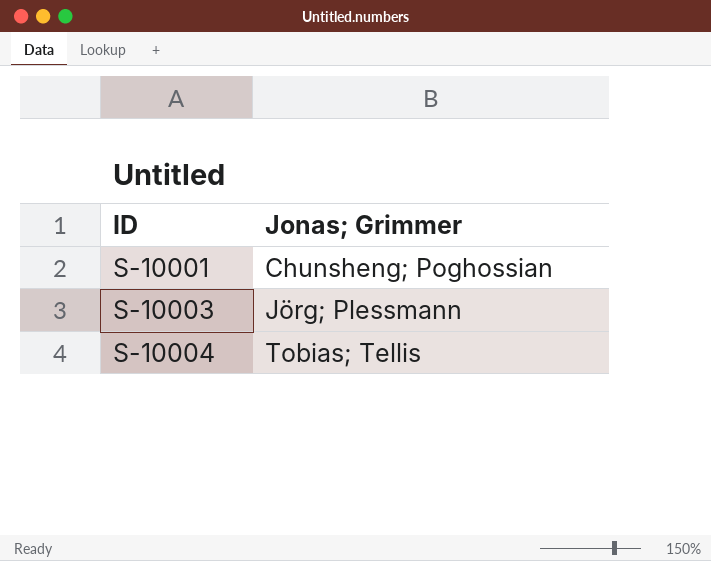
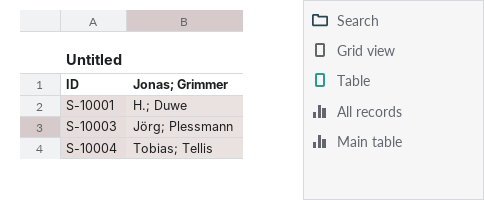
S-10001 | Jonas; Grimmer: Chunsheng; Poghossian -> H.; Duwe

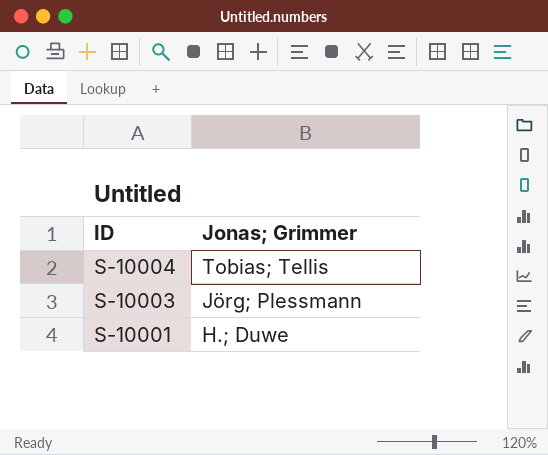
row order: ID ascending -> ID descending

